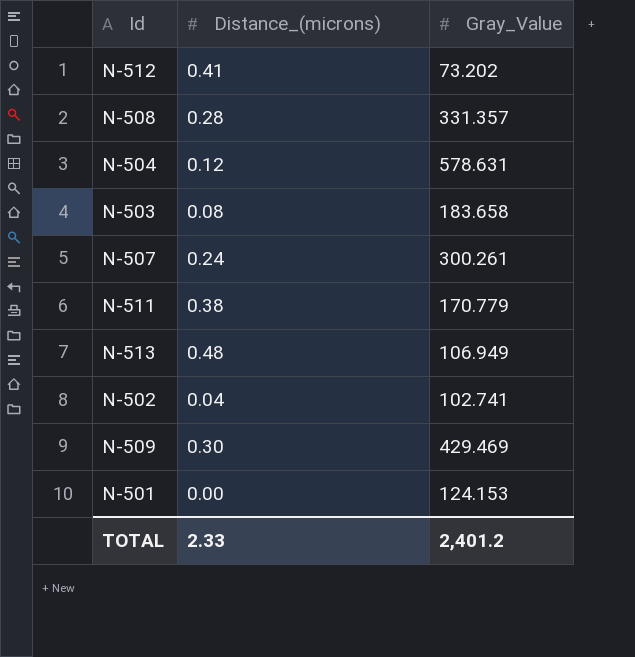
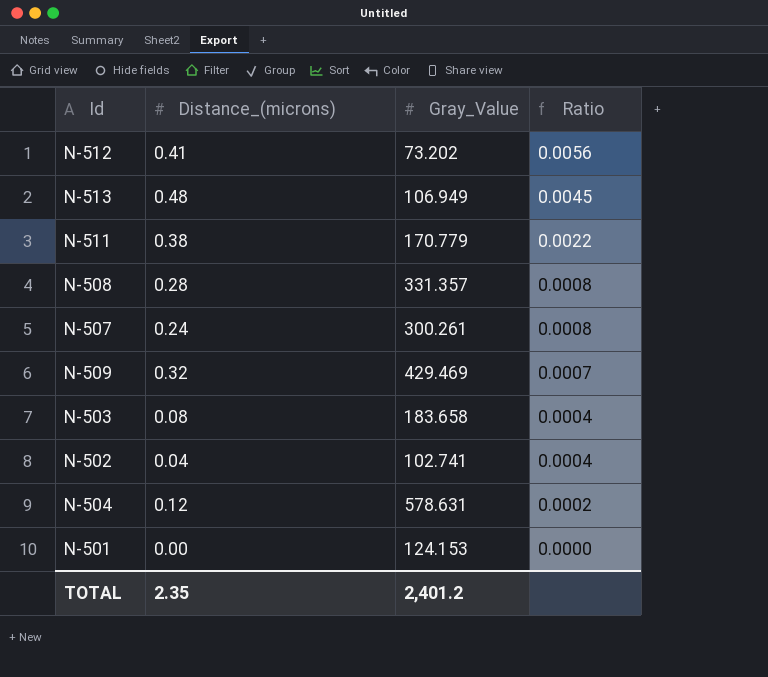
row order: none -> Ratio descending
column Ratio | formula: none -> [Distance_(microns)] / [Gray_Value]
N-509 | Distance_(microns): 0.30 -> 0.32
TOTAL | Distance_(microns): 2.33 -> 2.35

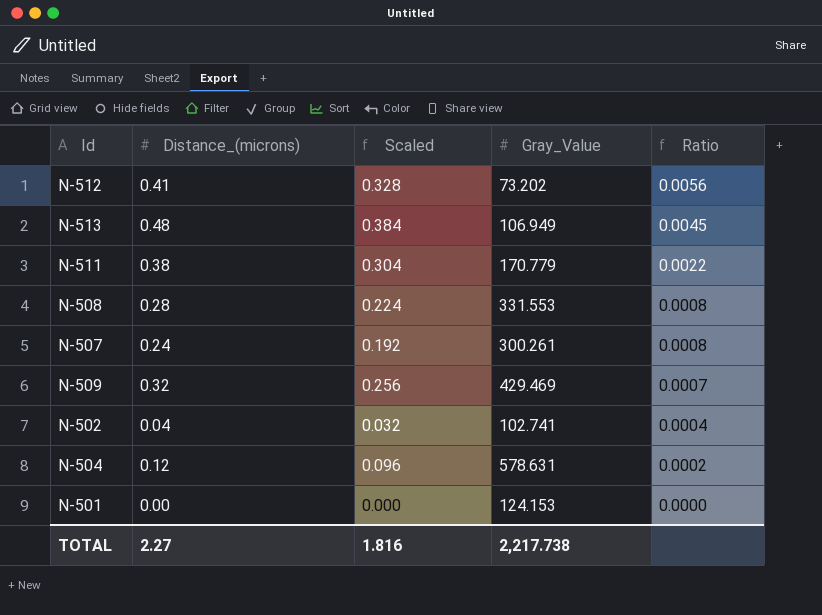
column Scaled | formula: none -> [Distance_(microns)] * 0.8
row N-503: 0.08 | 183.658 | 0.0004 -> none
N-508 | Gray_Value: 331.357 -> 331.553
TOTAL | Distance_(microns): 2.35 -> 2.27
TOTAL | Gray_Value: 2,401.2 -> 2,217.738

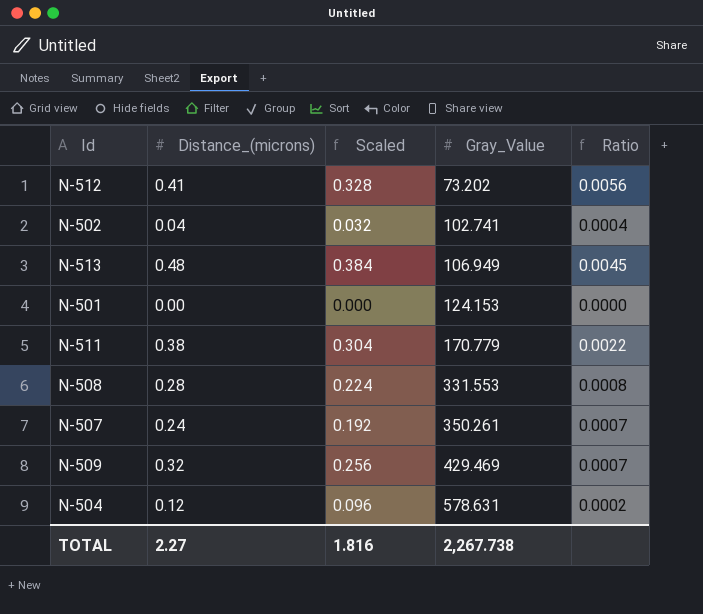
row order: Ratio descending -> Gray_Value ascending
N-507 | Gray_Value: 300.261 -> 350.261
N-507 | Ratio: 0.0008 -> 0.0007
TOTAL | Gray_Value: 2,217.738 -> 2,267.738

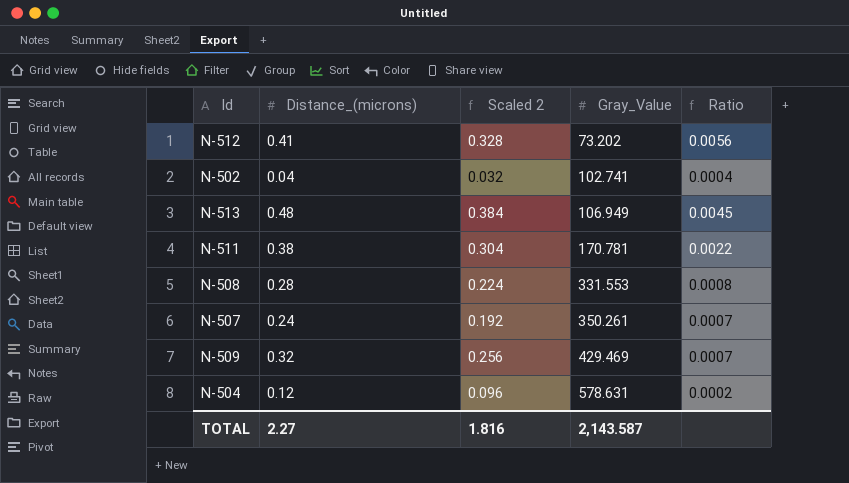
column name: Scaled -> Scaled 2
row N-501: 0.00 | 0.000 | 124.153 | 0.0000 -> none
N-511 | Gray_Value: 170.779 -> 170.781
TOTAL | Gray_Value: 2,267.738 -> 2,143.587

